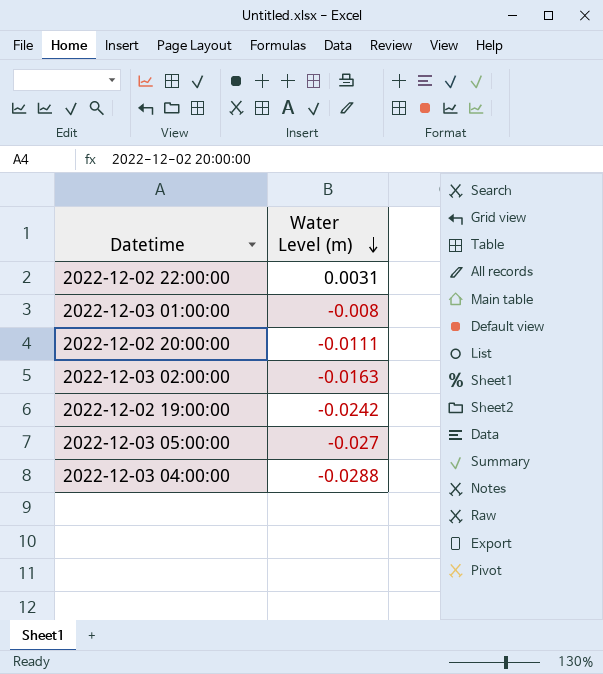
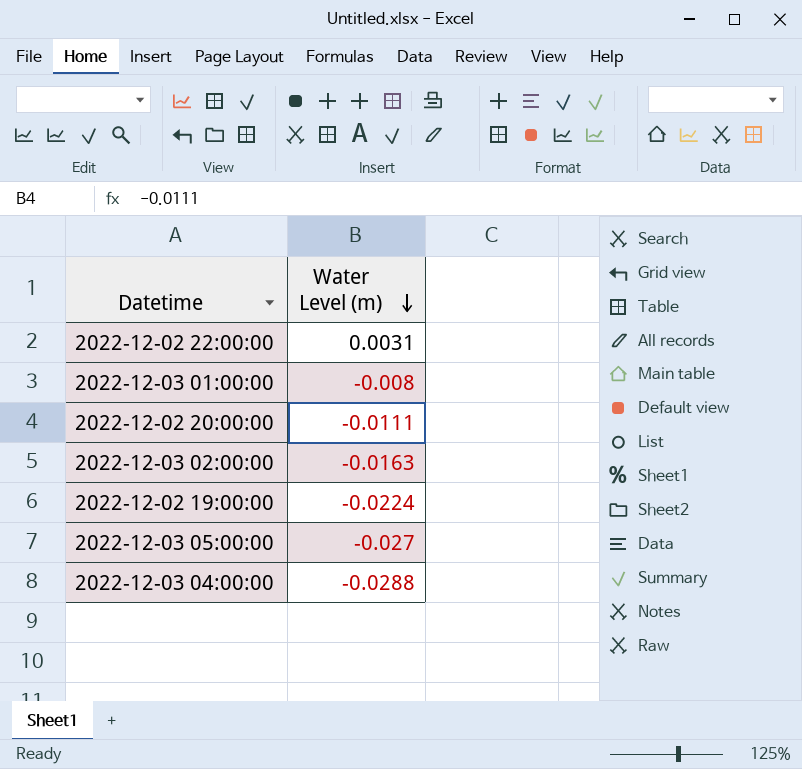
2022-12-02 19:00:00 | Water Level (m): -0.0242 -> -0.0224

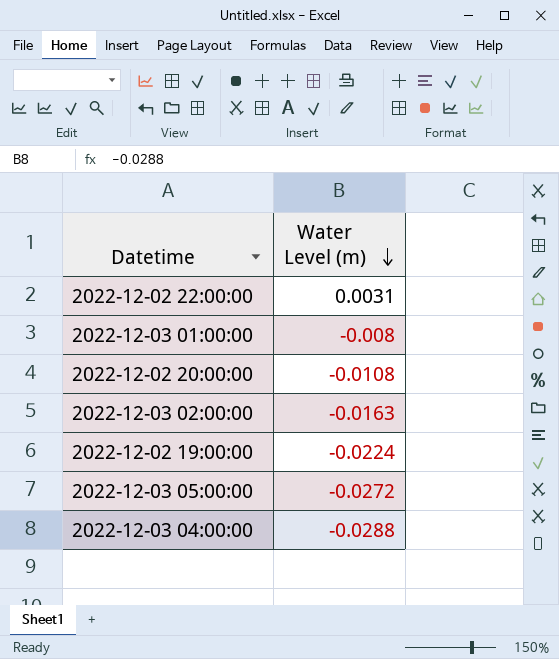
2022-12-02 20:00:00 | Water Level (m): -0.0111 -> -0.0108
2022-12-03 05:00:00 | Water Level (m): -0.027 -> -0.0272

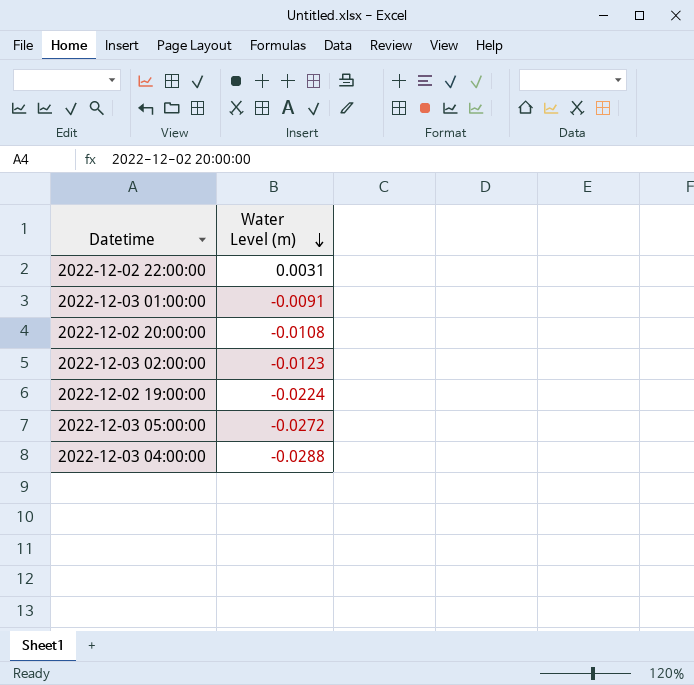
2022-12-03 01:00:00 | Water Level (m): -0.008 -> -0.0091
2022-12-03 02:00:00 | Water Level (m): -0.0163 -> -0.0123

